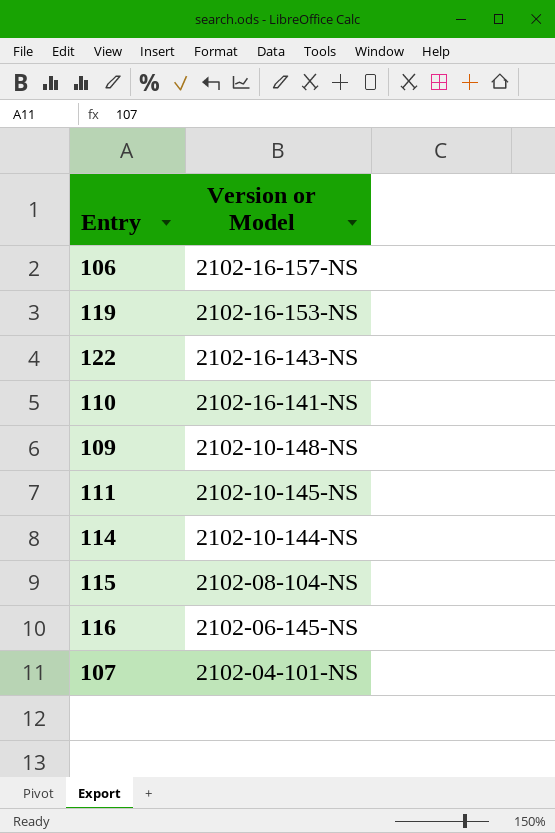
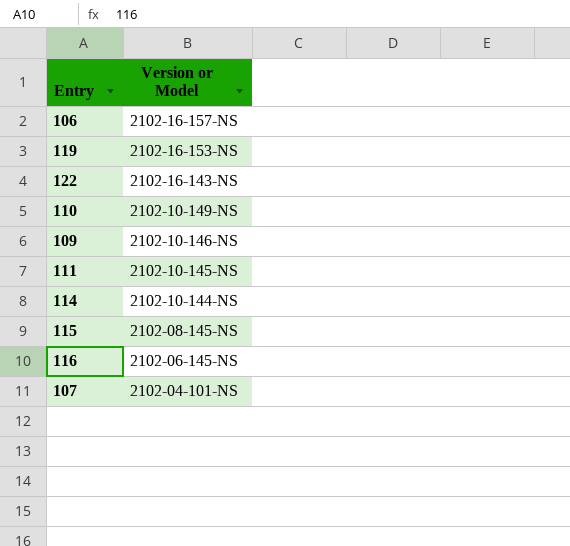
110 | Version or Model: 2102-16-141-NS -> 2102-10-149-NS
109 | Version or Model: 2102-10-148-NS -> 2102-10-146-NS
115 | Version or Model: 2102-08-104-NS -> 2102-08-145-NS

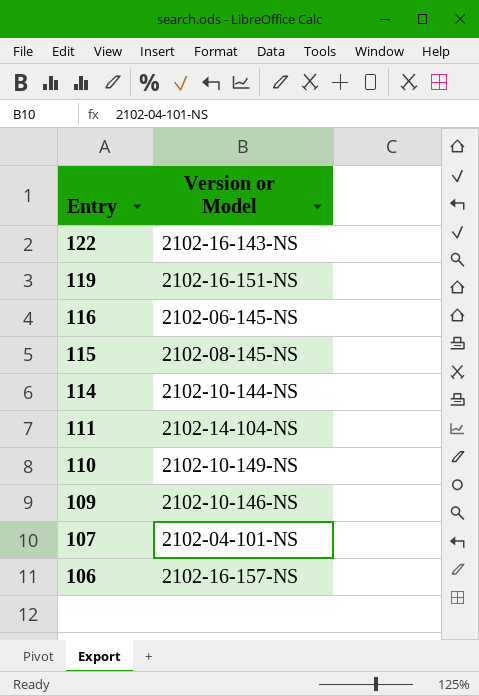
row order: Version or Model descending -> Entry descending
119 | Version or Model: 2102-16-153-NS -> 2102-16-151-NS
111 | Version or Model: 2102-10-145-NS -> 2102-14-104-NS

